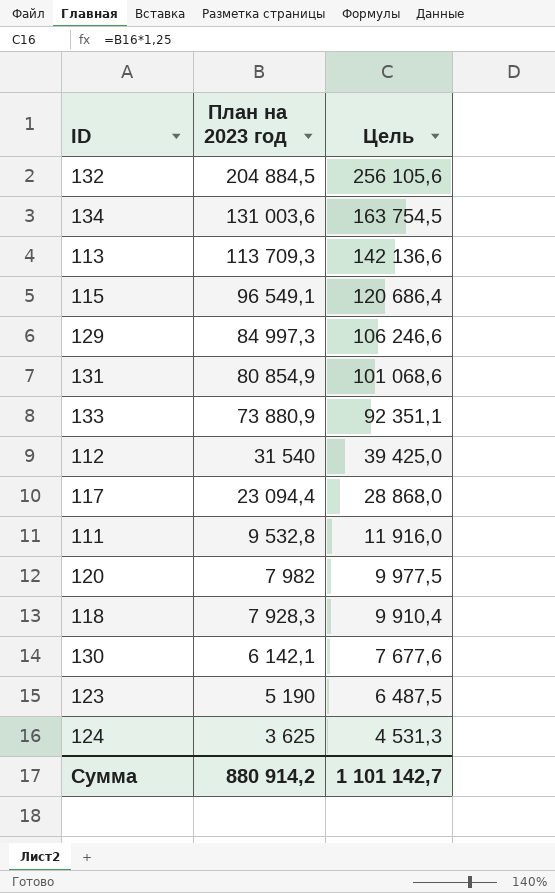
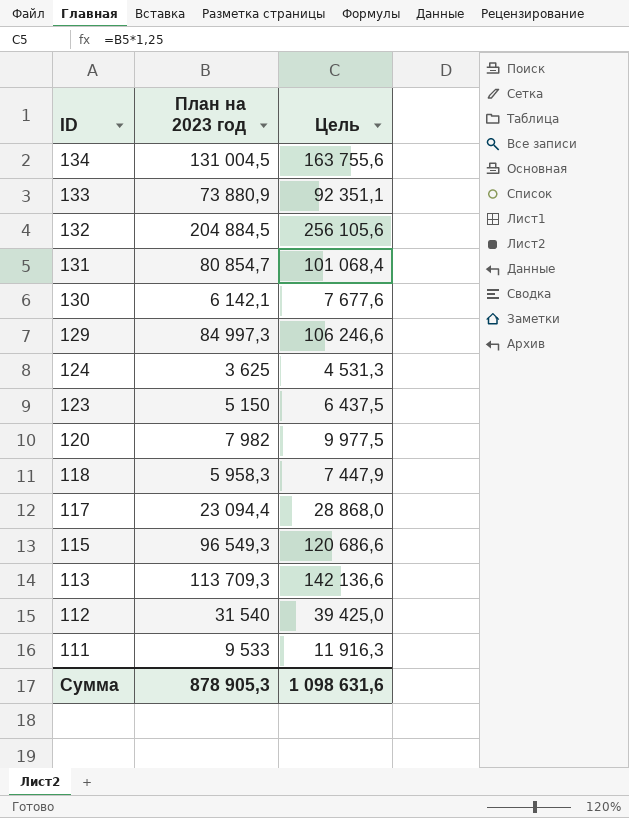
row order: План на 2023 год descending -> ID descending
134 | План на 2023 год: 131 003,6 -> 131 004,5
134 | Цель: 163 754,5 -> 163 755,6
131 | План на 2023 год: 80 854,9 -> 80 854,7
131 | Цель: 101 068,6 -> 101 068,4
123 | План на 2023 год: 5 190 -> 5 150
123 | Цель: 6 487,5 -> 6 437,5
118 | План на 2023 год: 7 928,3 -> 5 958,3
118 | Цель: 9 910,4 -> 7 447,9
115 | План на 2023 год: 96 549,1 -> 96 549,3
115 | Цель: 120 686,4 -> 120 686,6
111 | План на 2023 год: 9 532,8 -> 9 533
111 | Цель: 11 916,0 -> 11 916,3
Сумма | План на 2023 год: 880 914,2 -> 878 905,3
Сумма | Цель: 1 101 142,7 -> 1 098 631,6

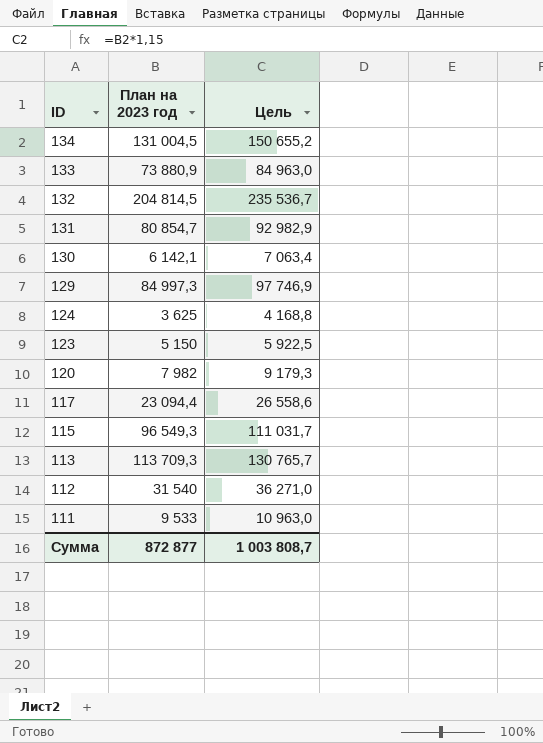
column Цель | formula: [План на 2023 год] * 1,25 -> [План на 2023 год] * 1,15
row 118: 5 958,3 | 7 447,9 -> none
132 | План на 2023 год: 204 884,5 -> 204 814,5
Сумма | План на 2023 год: 878 905,3 -> 872 877
Сумма | Цель: 1 098 631,6 -> 1 003 808,7

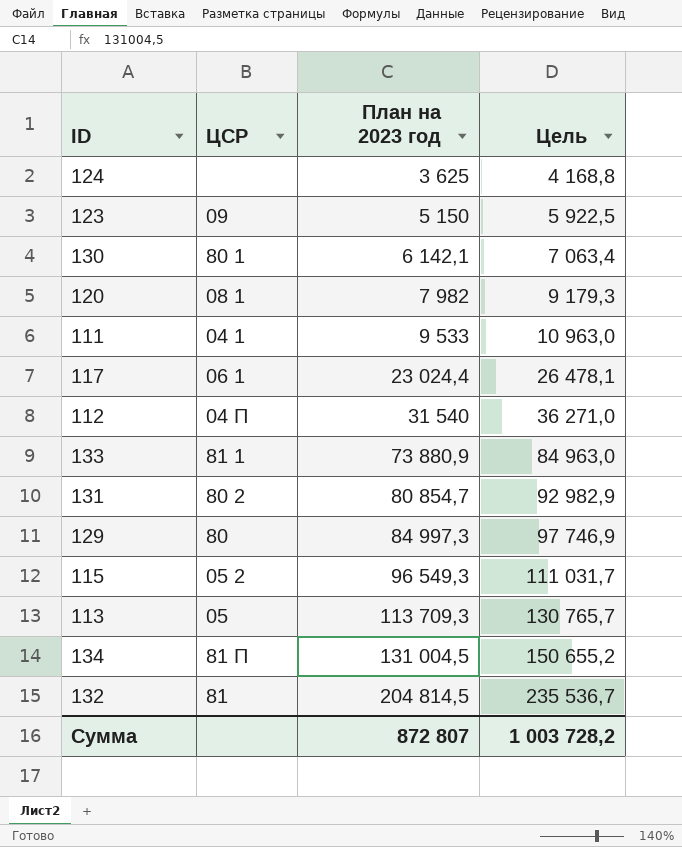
row order: ID descending -> План на 2023 год ascending
column ЦСР | position: none -> 2
117 | План на 2023 год: 23 094,4 -> 23 024,4
117 | Цель: 26 558,6 -> 26 478,1
Сумма | План на 2023 год: 872 877 -> 872 807
Сумма | Цель: 1 003 808,7 -> 1 003 728,2

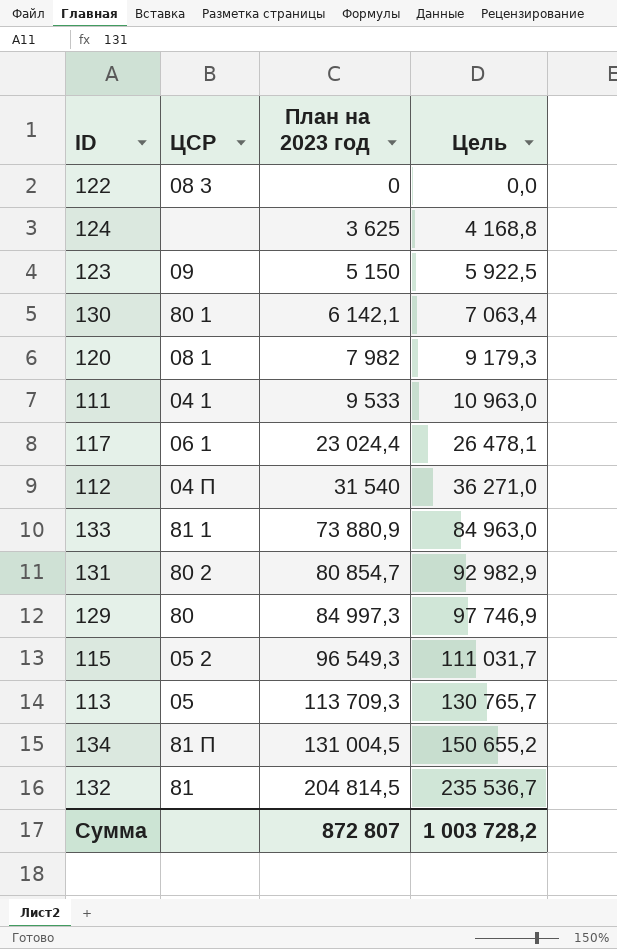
row 122: none -> 08 3 | 0 | 0,0

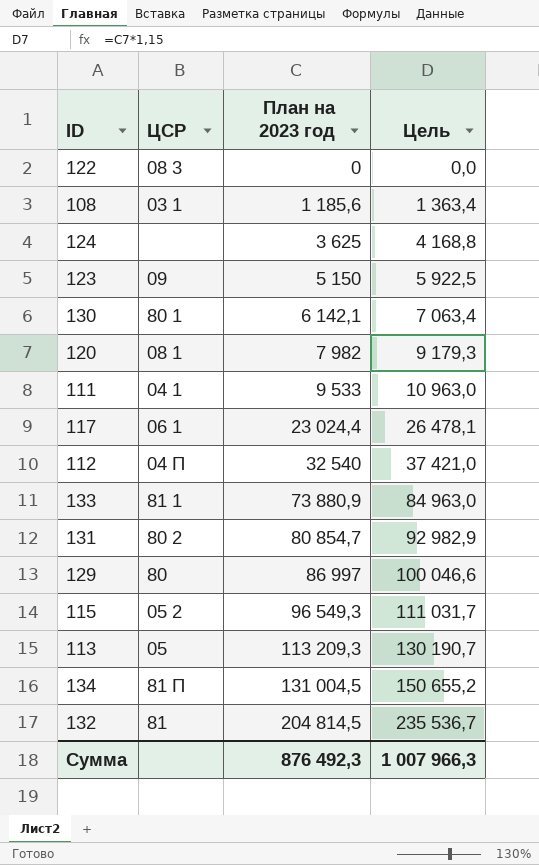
row 108: none -> 03 1 | 1 185,6 | 1 363,4
112 | План на 2023 год: 31 540 -> 32 540
112 | Цель: 36 271,0 -> 37 421,0
129 | План на 2023 год: 84 997,3 -> 86 997
129 | Цель: 97 746,9 -> 100 046,6
113 | План на 2023 год: 113 709,3 -> 113 209,3
113 | Цель: 130 765,7 -> 130 190,7
Сумма | План на 2023 год: 872 807 -> 876 492,3
Сумма | Цель: 1 003 728,2 -> 1 007 966,3

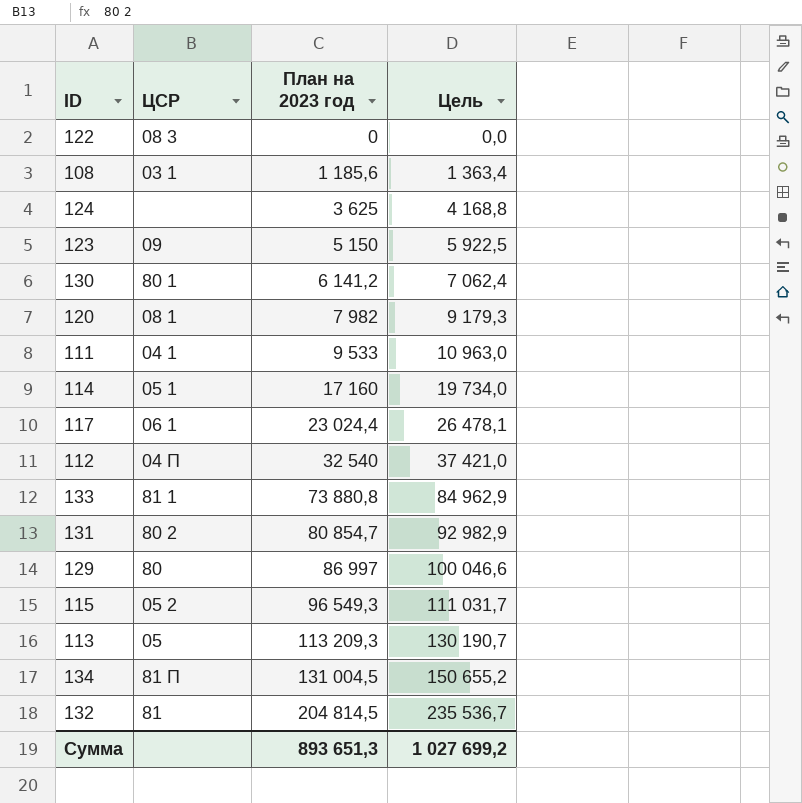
130 | План на 2023 год: 6 142,1 -> 6 141,2
130 | Цель: 7 063,4 -> 7 062,4
row 114: none -> 05 1 | 17 160 | 19 734,0
133 | План на 2023 год: 73 880,9 -> 73 880,8
133 | Цель: 84 963,0 -> 84 962,9
Сумма | План на 2023 год: 876 492,3 -> 893 651,3
Сумма | Цель: 1 007 966,3 -> 1 027 699,2

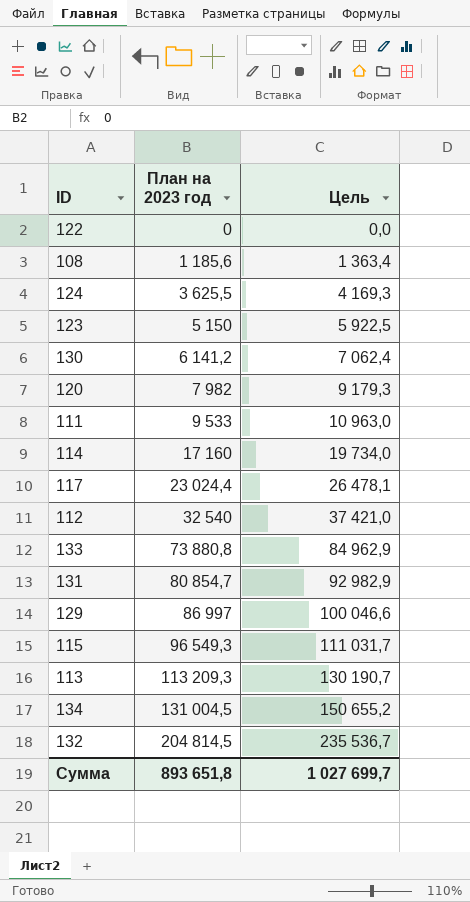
column ЦСР | position: 2 -> none
124 | План на 2023 год: 3 625 -> 3 625,5
124 | Цель: 4 168,8 -> 4 169,3
Сумма | План на 2023 год: 893 651,3 -> 893 651,8
Сумма | Цель: 1 027 699,2 -> 1 027 699,7

